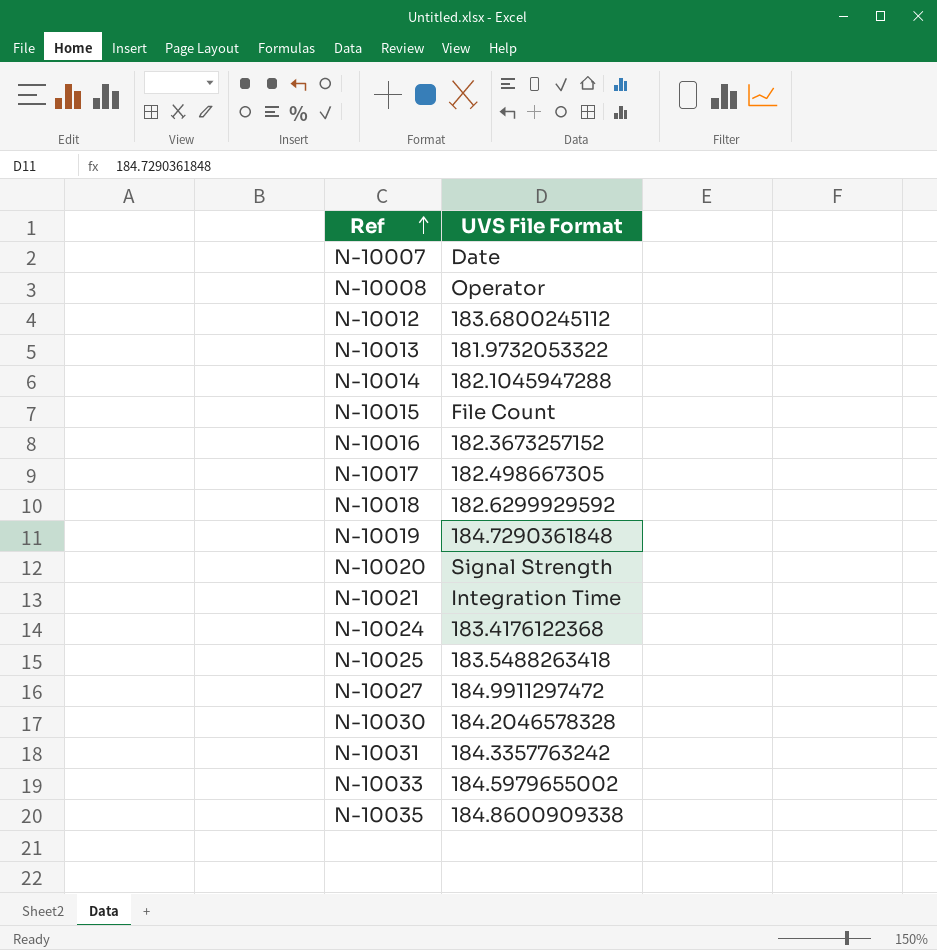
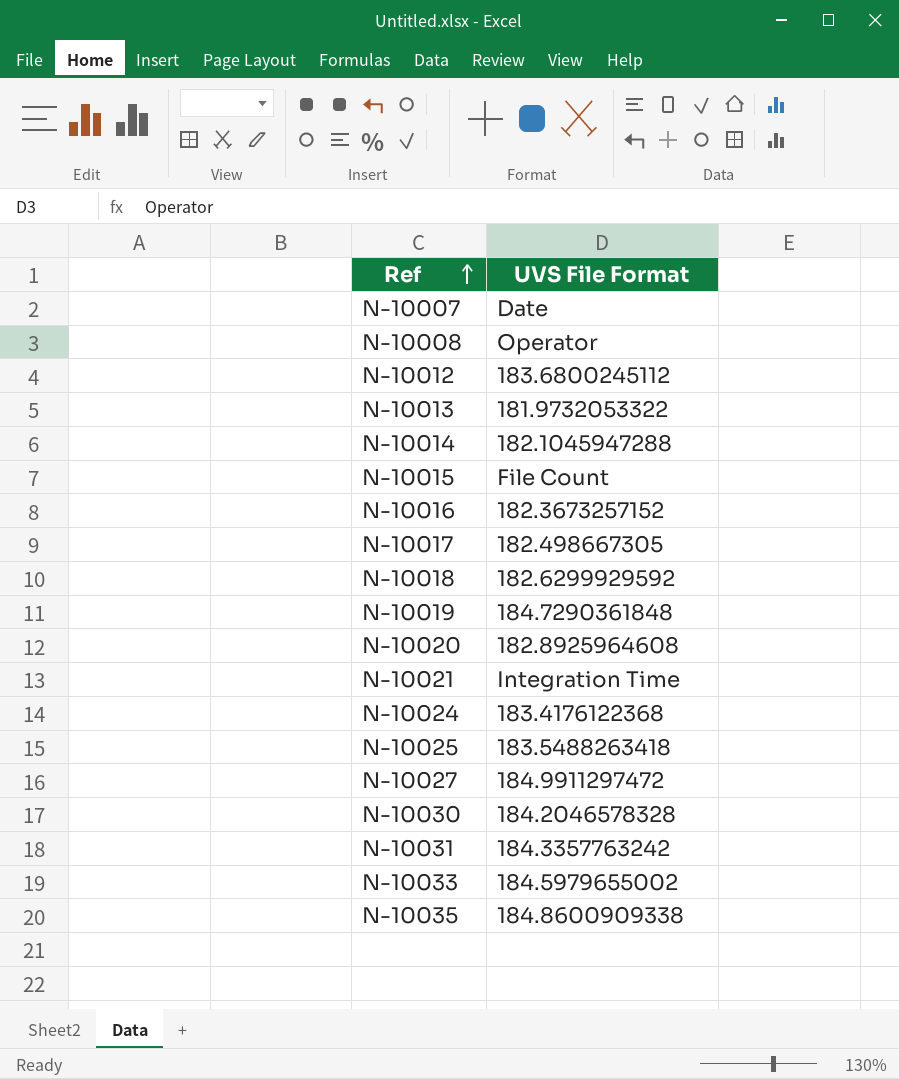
N-10020 | UVS File Format: Signal Strength -> 182.8925964608

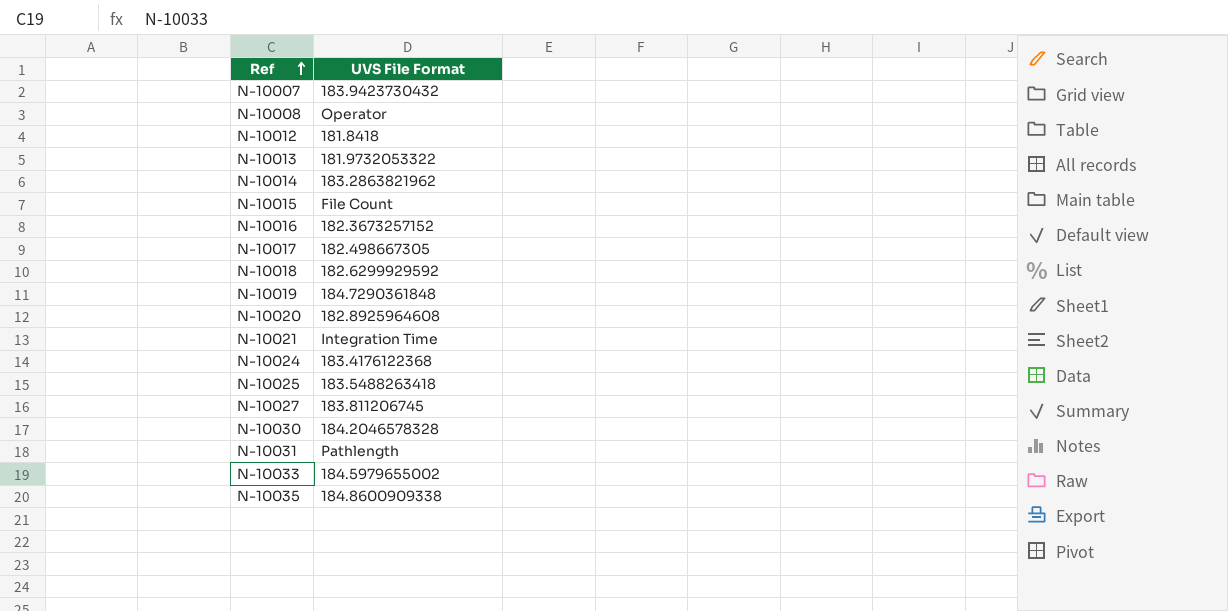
N-10007 | UVS File Format: Date -> 183.9423730432
N-10012 | UVS File Format: 183.6800245112 -> 181.8418
N-10014 | UVS File Format: 182.1045947288 -> 183.2863821962
N-10027 | UVS File Format: 184.9911297472 -> 183.811206745
N-10031 | UVS File Format: 184.3357763242 -> Pathlength

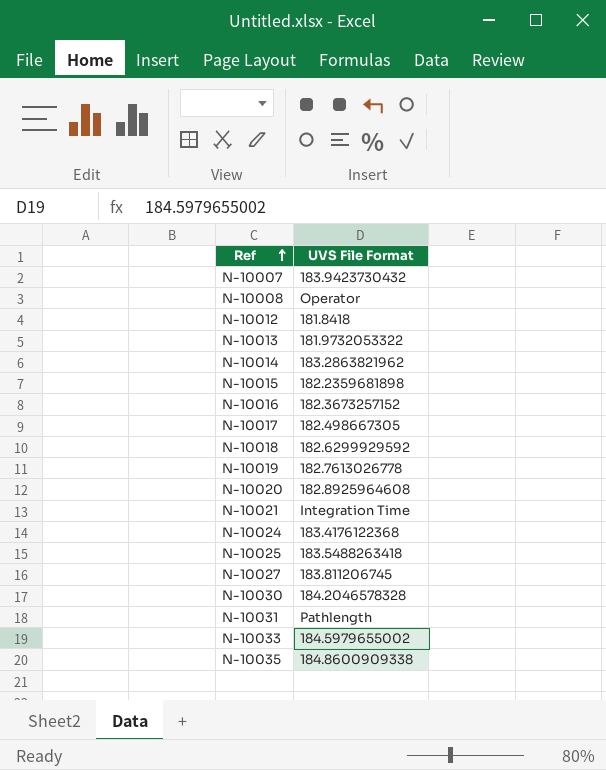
N-10015 | UVS File Format: File Count -> 182.2359681898
N-10019 | UVS File Format: 184.7290361848 -> 182.7613026778

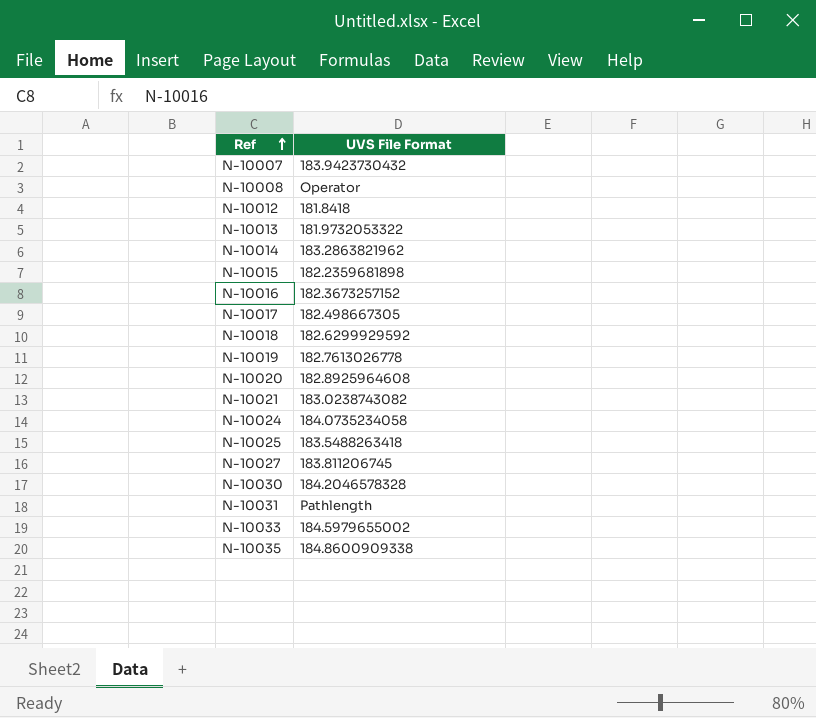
N-10021 | UVS File Format: Integration Time -> 183.0238743082
N-10024 | UVS File Format: 183.4176122368 -> 184.0735234058

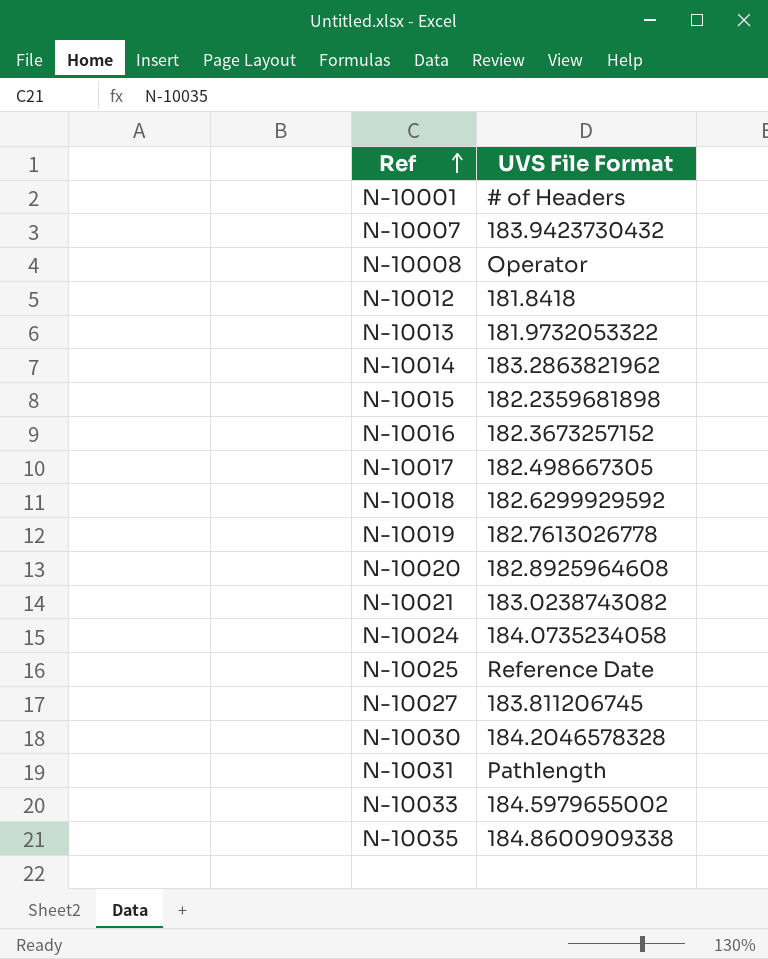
row N-10001: none -> # of Headers
N-10025 | UVS File Format: 183.5488263418 -> Reference Date

